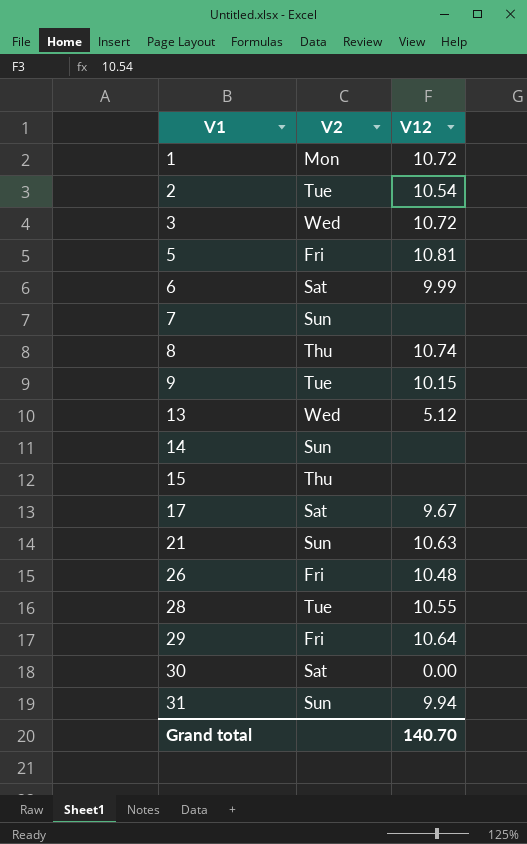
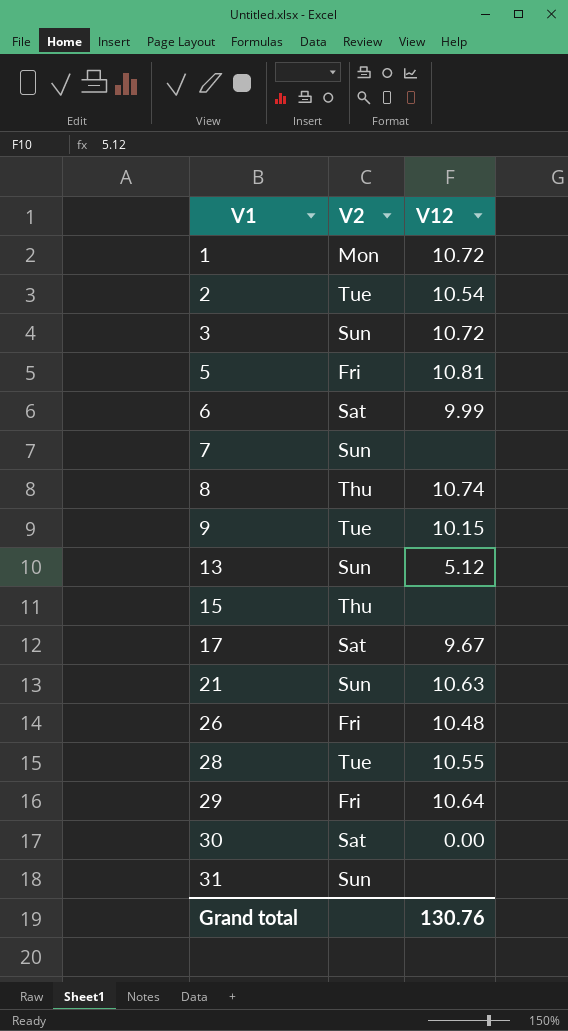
row 14: Sun | none -> none
3 | V2: Wed -> Sun
13 | V2: Wed -> Sun
31 | V12: 9.94 -> none
Grand total | V12: 140.70 -> 130.76

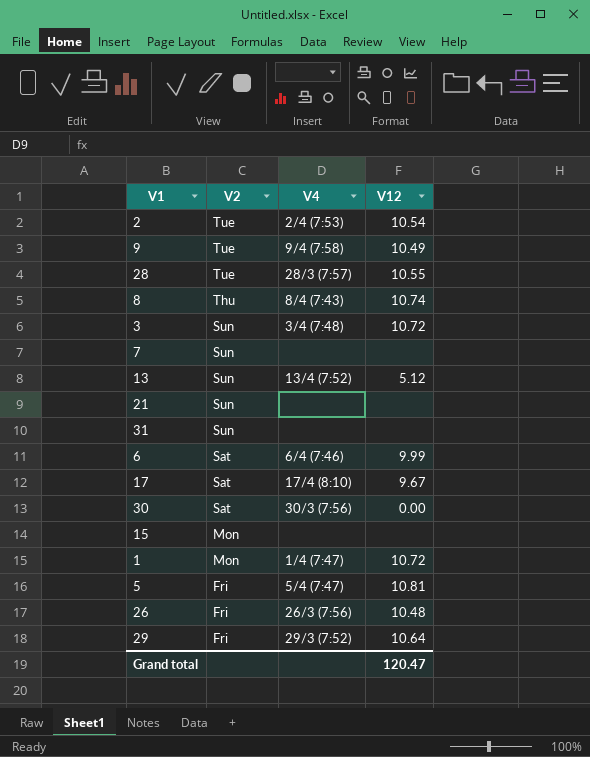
row order: V1 ascending -> V2 descending
column V4 | position: none -> 3
9 | V12: 10.15 -> 10.49
21 | V12: 10.63 -> none
15 | V2: Thu -> Mon
Grand total | V12: 130.76 -> 120.47

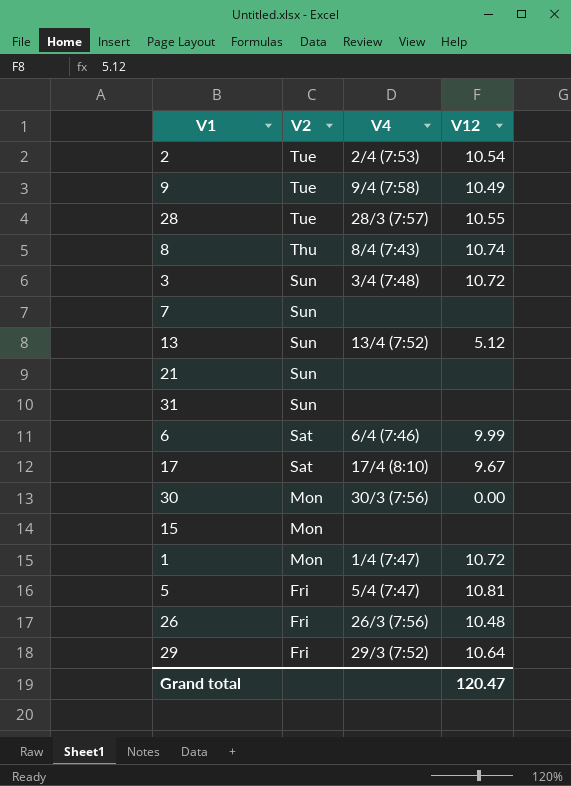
30 | V2: Sat -> Mon

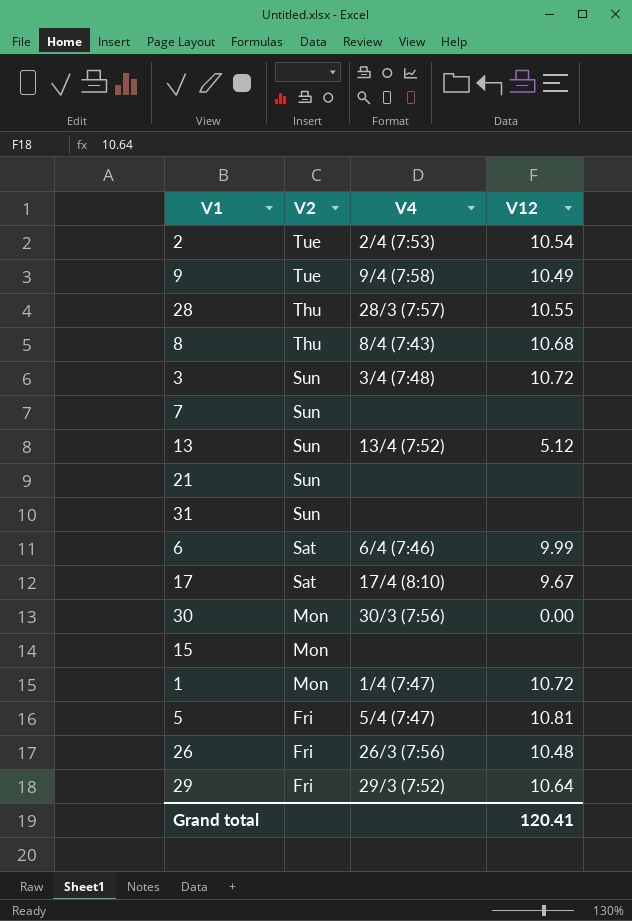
28 | V2: Tue -> Thu
8 | V12: 10.74 -> 10.68
Grand total | V12: 120.47 -> 120.41

